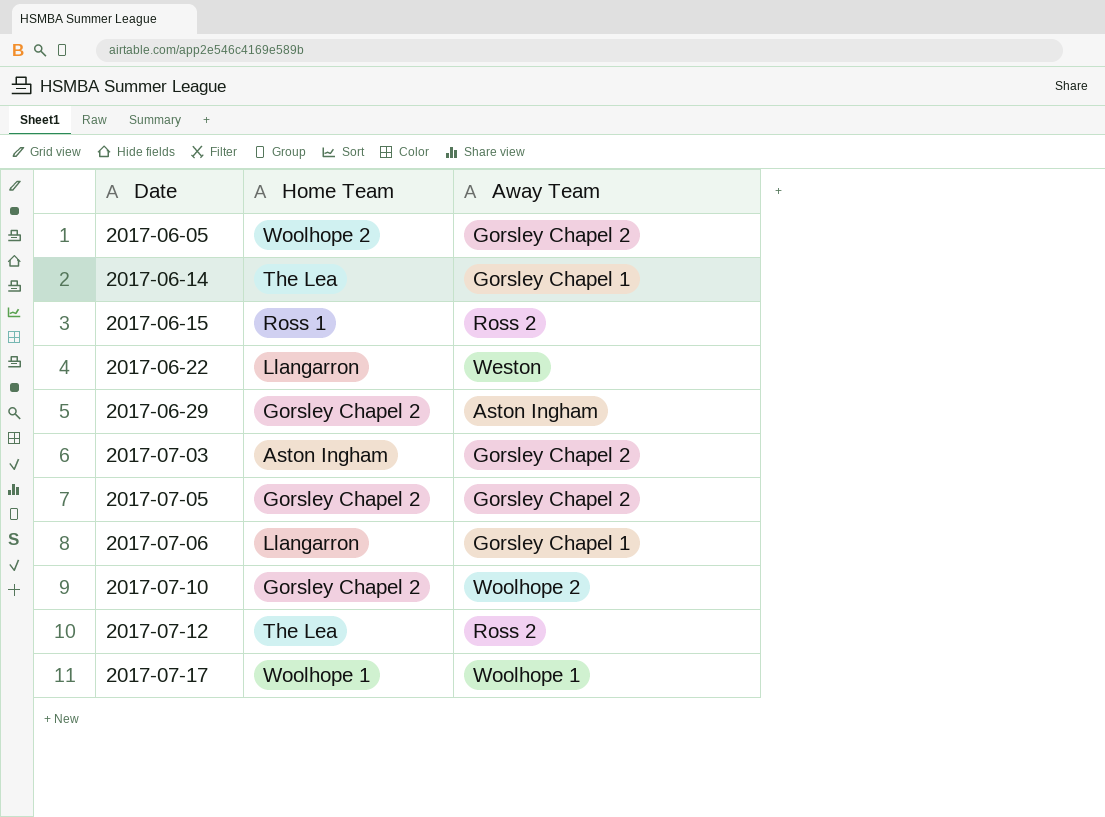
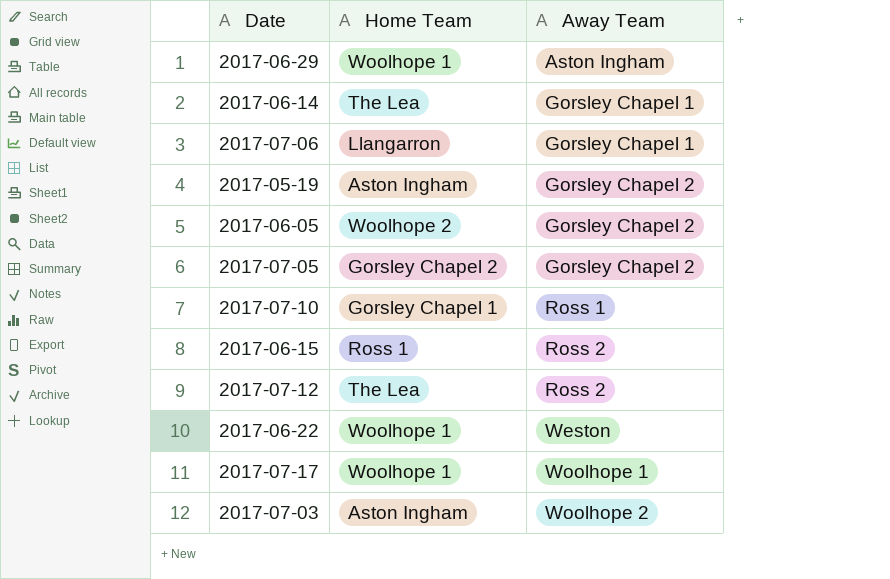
row order: Date ascending -> Away Team ascending
2017-06-29 | Home Team: Gorsley Chapel 2 -> Woolhope 1
row 2017-05-19: none -> Aston Ingham | Gorsley Chapel 2
2017-07-10 | Home Team: Gorsley Chapel 2 -> Gorsley Chapel 1
2017-07-10 | Away Team: Woolhope 2 -> Ross 1
2017-06-22 | Home Team: Llangarron -> Woolhope 1
2017-07-03 | Away Team: Gorsley Chapel 2 -> Woolhope 2

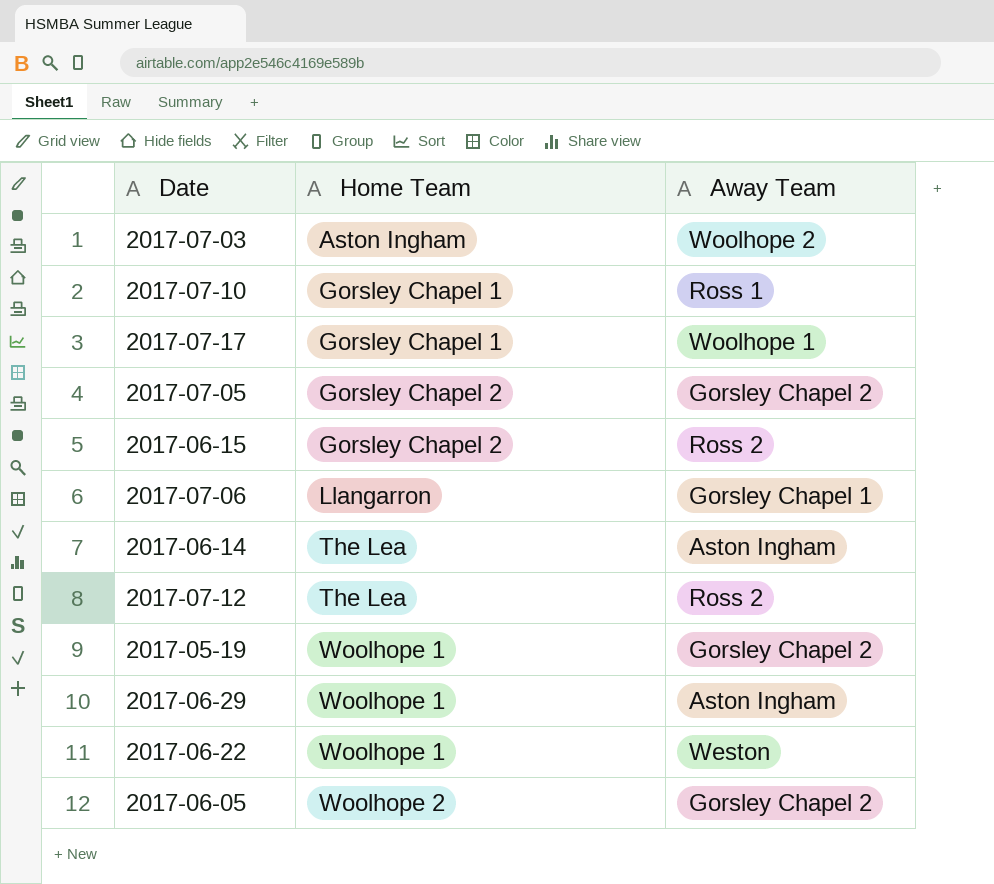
row order: Away Team ascending -> Home Team ascending
2017-07-17 | Home Team: Woolhope 1 -> Gorsley Chapel 1
2017-06-15 | Home Team: Ross 1 -> Gorsley Chapel 2
2017-06-14 | Away Team: Gorsley Chapel 1 -> Aston Ingham
2017-05-19 | Home Team: Aston Ingham -> Woolhope 1

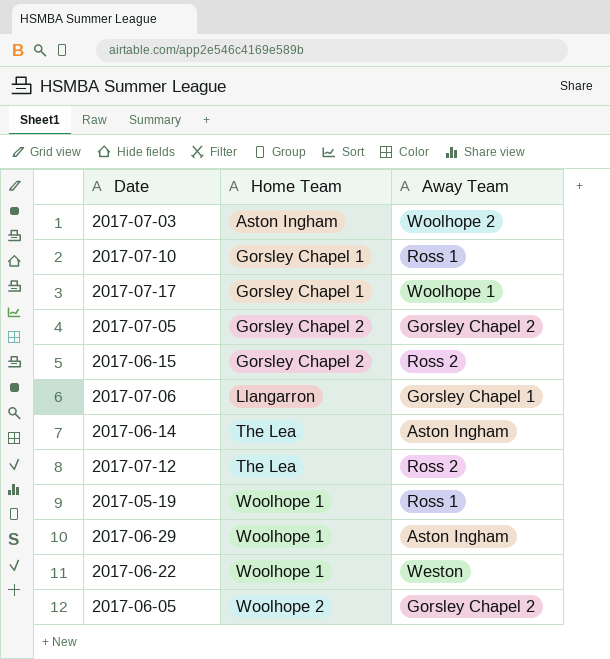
2017-05-19 | Away Team: Gorsley Chapel 2 -> Ross 1

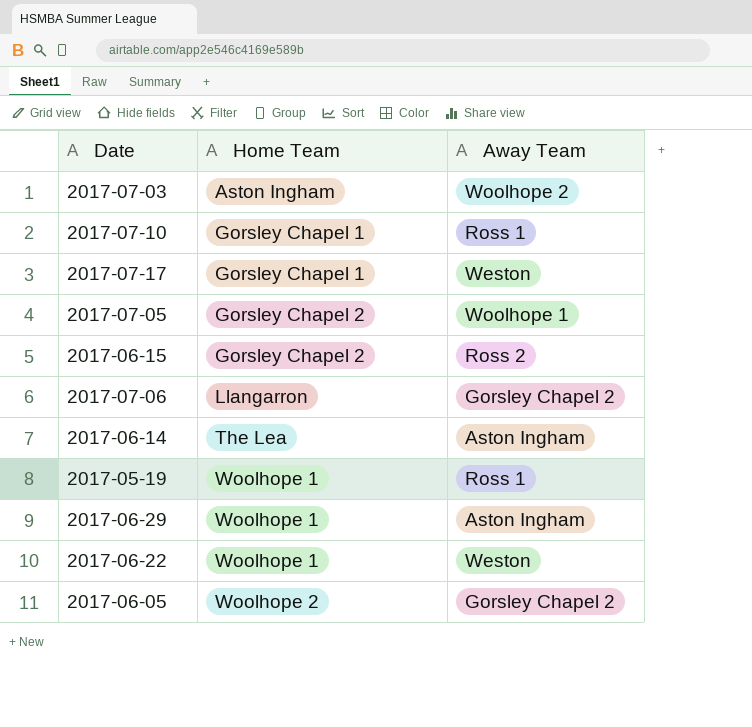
row 2017-07-12: The Lea | Ross 2 -> none
2017-07-17 | Away Team: Woolhope 1 -> Weston
2017-07-05 | Away Team: Gorsley Chapel 2 -> Woolhope 1
2017-07-06 | Away Team: Gorsley Chapel 1 -> Gorsley Chapel 2

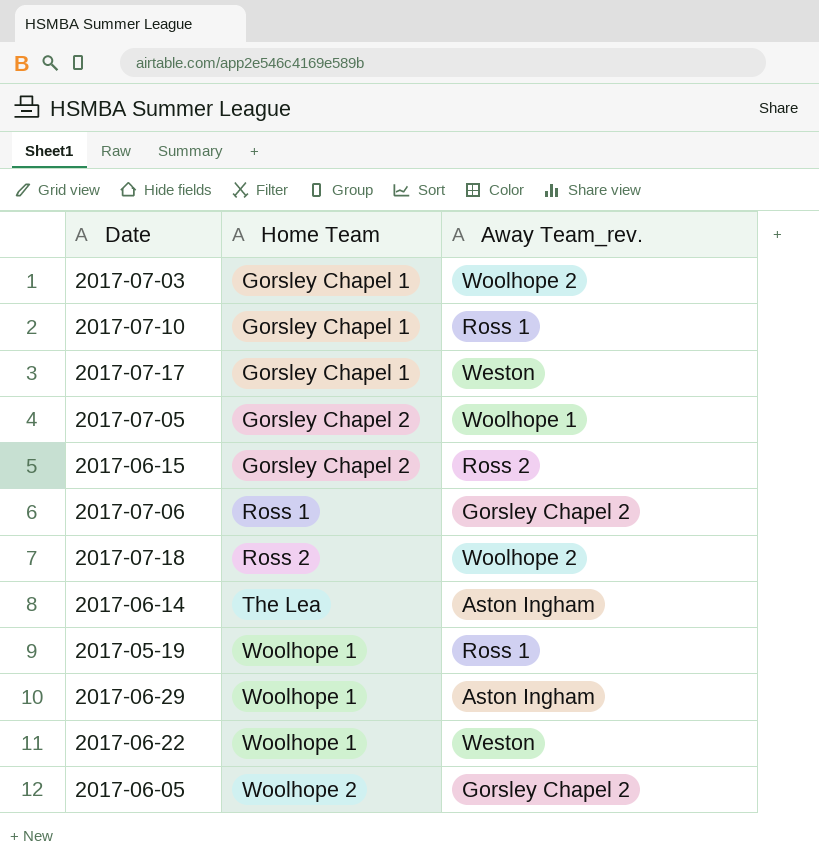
column name: Away Team -> Away Team_rev.
2017-07-03 | Home Team: Aston Ingham -> Gorsley Chapel 1
2017-07-06 | Home Team: Llangarron -> Ross 1
row 2017-07-18: none -> Ross 2 | Woolhope 2

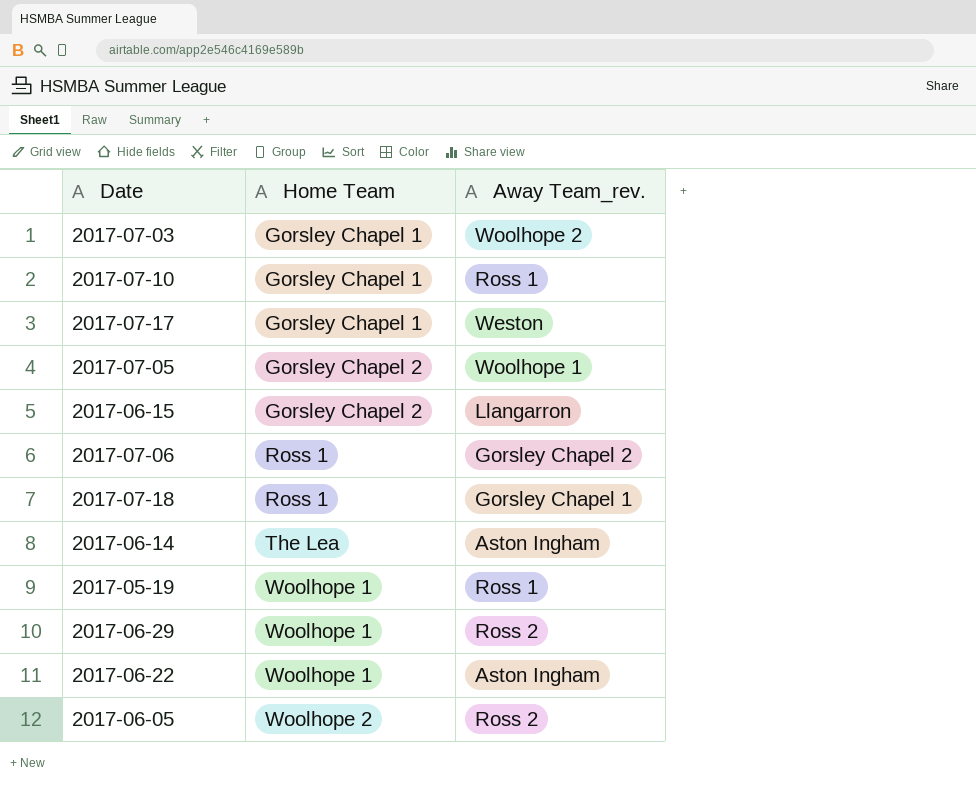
2017-06-15 | Away Team_rev.: Ross 2 -> Llangarron
2017-07-18 | Home Team: Ross 2 -> Ross 1
2017-07-18 | Away Team_rev.: Woolhope 2 -> Gorsley Chapel 1
2017-06-29 | Away Team_rev.: Aston Ingham -> Ross 2
2017-06-22 | Away Team_rev.: Weston -> Aston Ingham
2017-06-05 | Away Team_rev.: Gorsley Chapel 2 -> Ross 2

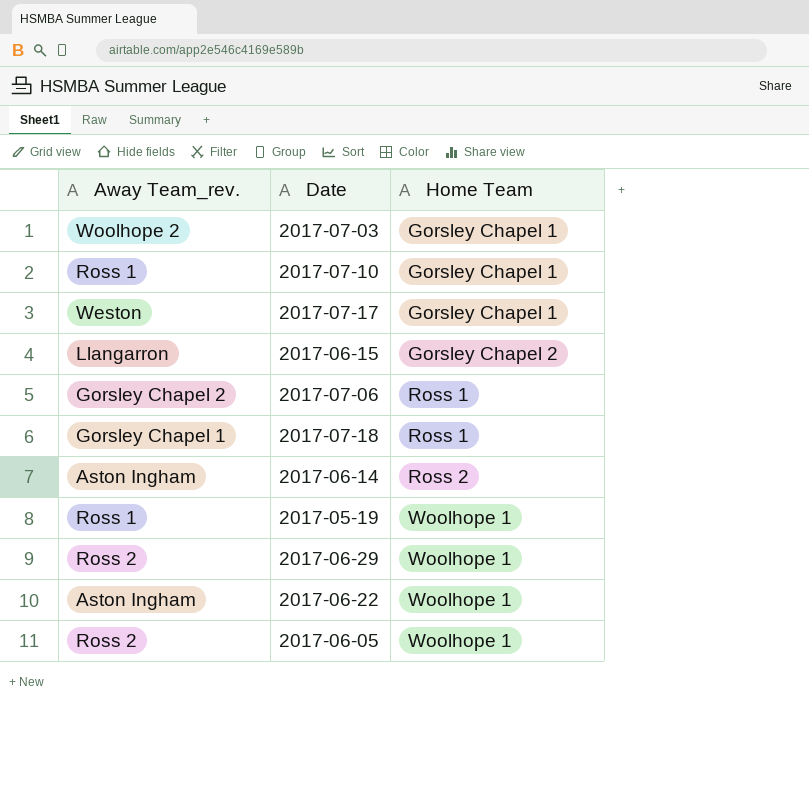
column Away Team_rev. | position: 3 -> 1
row 2017-07-05: Gorsley Chapel 2 | Woolhope 1 -> none
2017-06-14 | Home Team: The Lea -> Ross 2
2017-06-05 | Home Team: Woolhope 2 -> Woolhope 1

